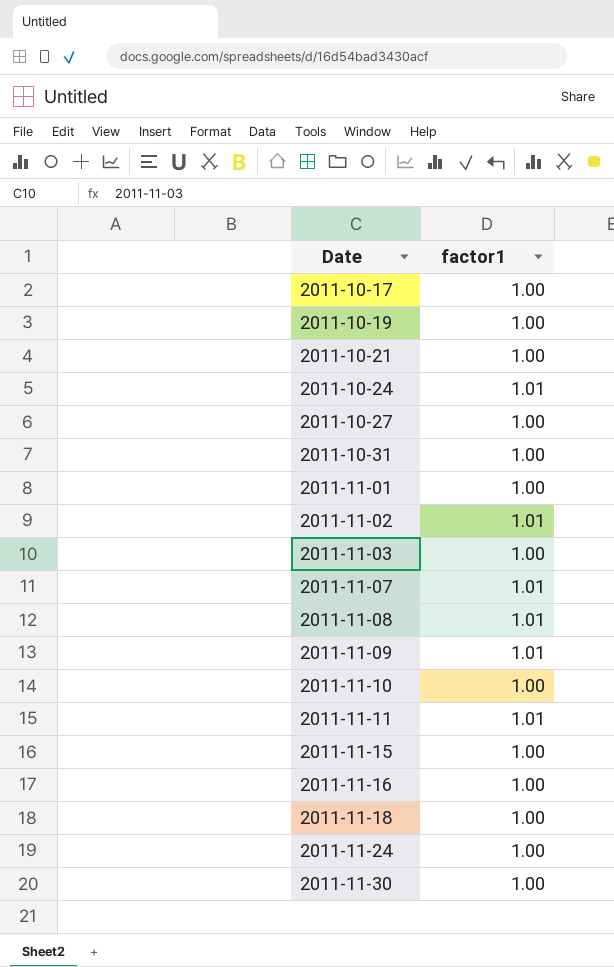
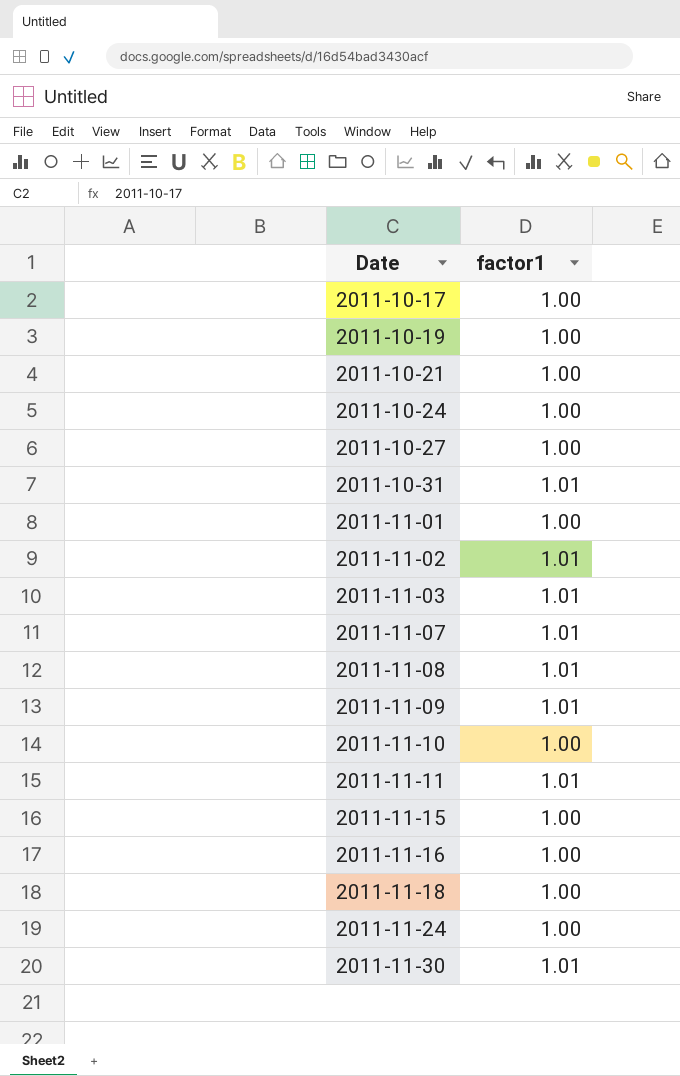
2011-10-24 | factor1: 1.01 -> 1.00
2011-10-31 | factor1: 1.00 -> 1.01
2011-11-03 | factor1: 1.00 -> 1.01
2011-11-30 | factor1: 1.00 -> 1.01

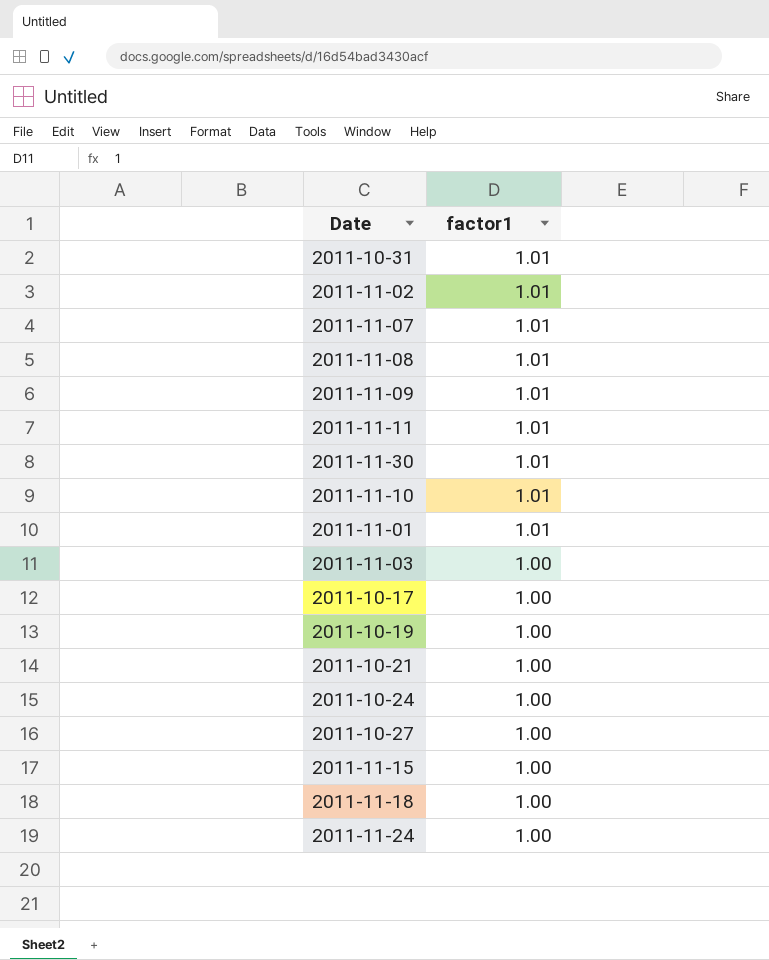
row order: Date ascending -> factor1 descending
row 2011-11-16: 1.00 -> none
2011-11-10 | factor1: 1.00 -> 1.01
2011-11-01 | factor1: 1.00 -> 1.01
2011-11-03 | factor1: 1.01 -> 1.00

